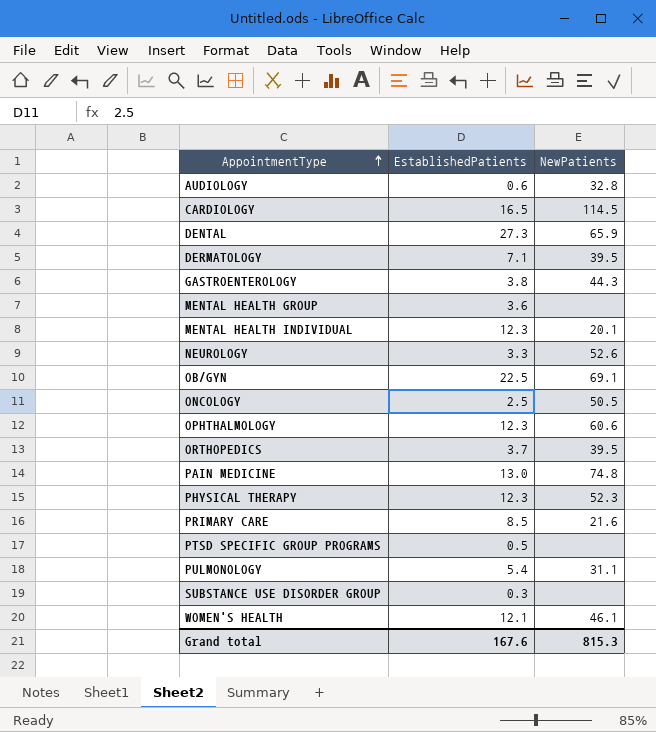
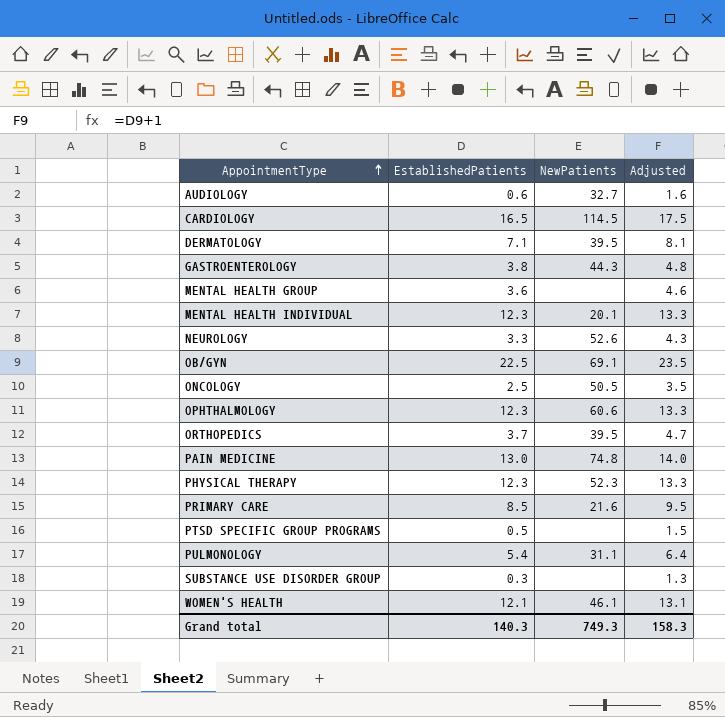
column Adjusted | formula: none -> [EstablishedPatients] + 1
row DENTAL: 27.3 | 65.9 -> none
AUDIOLOGY | NewPatients: 32.8 -> 32.7
Grand total | EstablishedPatients: 167.6 -> 140.3
Grand total | NewPatients: 815.3 -> 749.3

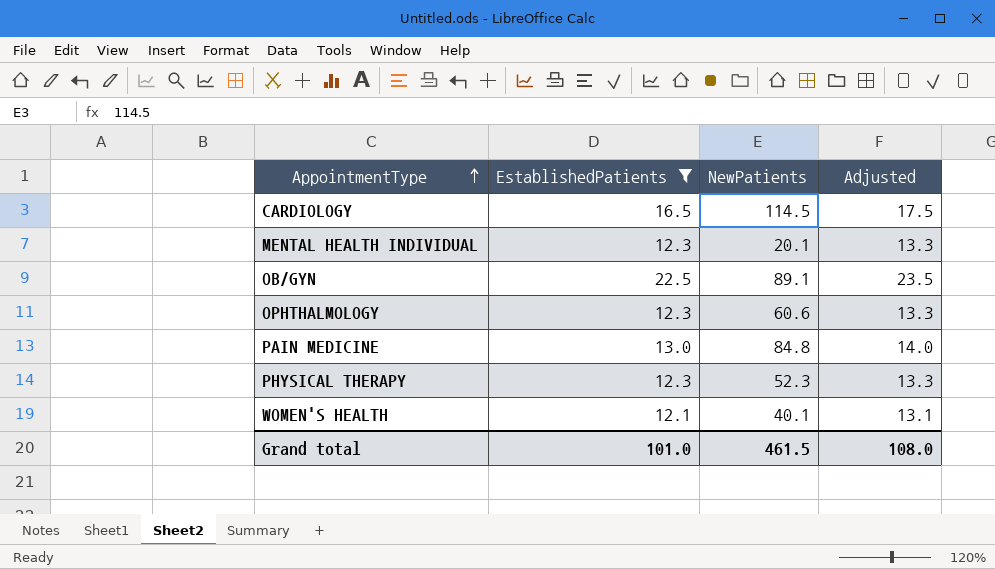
filter: none -> EstablishedPatients >= 12.1
OB/GYN | NewPatients: 69.1 -> 89.1
PAIN MEDICINE | NewPatients: 74.8 -> 84.8
WOMEN'S HEALTH | NewPatients: 46.1 -> 40.1
Grand total | EstablishedPatients: 140.3 -> 101.0
Grand total | NewPatients: 749.3 -> 461.5
Grand total | Adjusted: 158.3 -> 108.0

